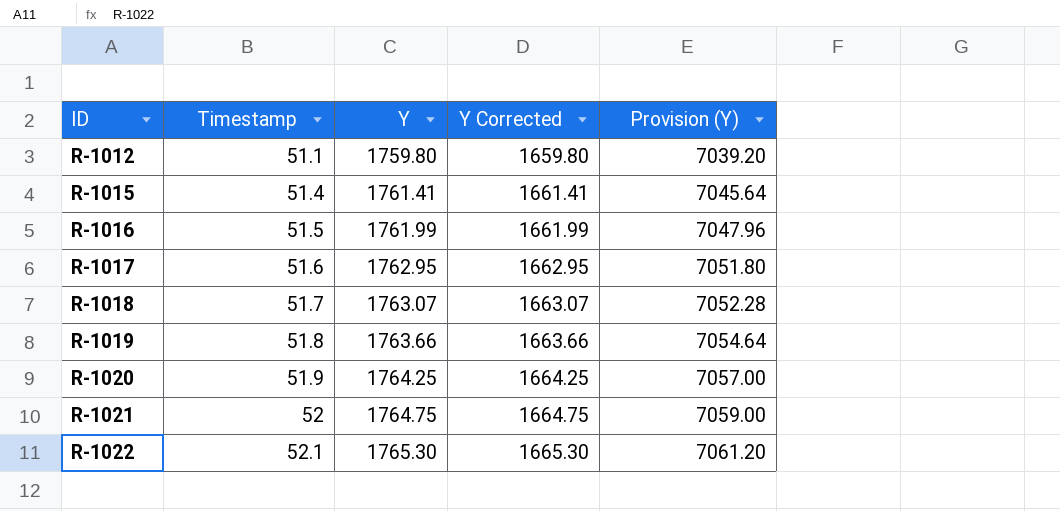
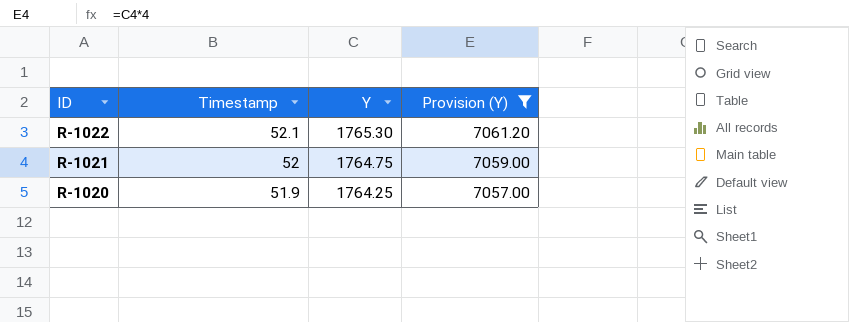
filter: none -> Provision (Y) >= 7057.00
row order: ID ascending -> ID descending
column Y Corrected | formula: [Y] - 100 -> none

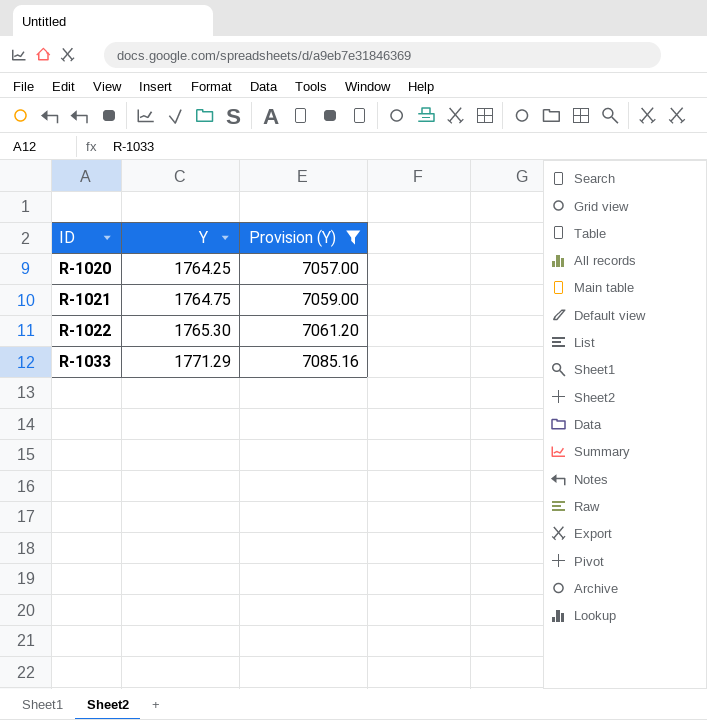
row order: ID descending -> ID ascending
column Timestamp | position: 2 -> none
row R-1033: none -> 1771.29 | 7085.16

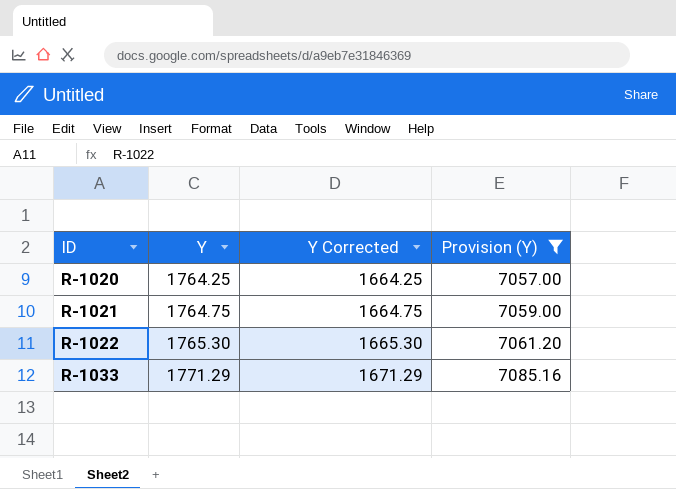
column Y Corrected | formula: none -> [Y] - 100

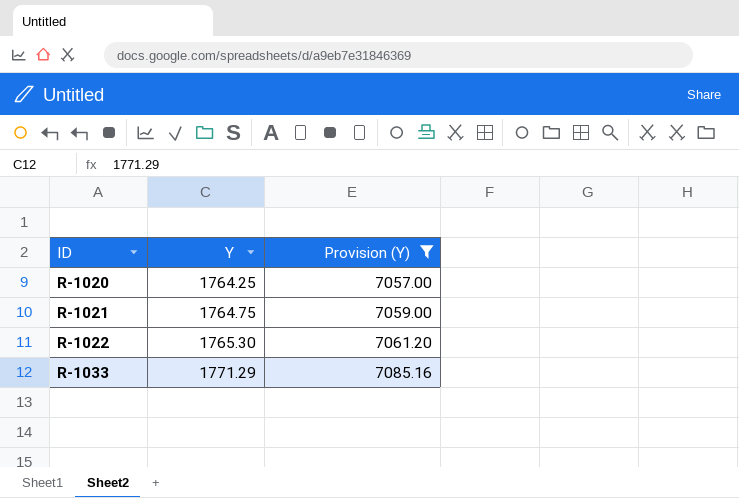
column Y Corrected | formula: [Y] - 100 -> none

